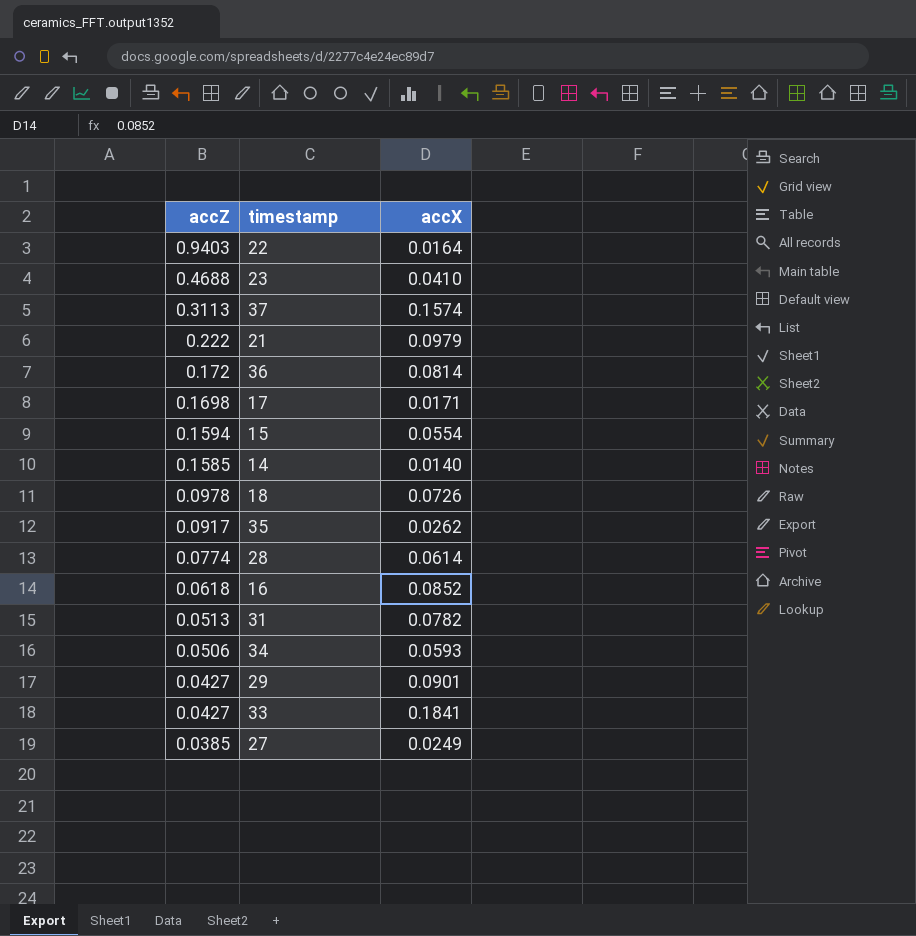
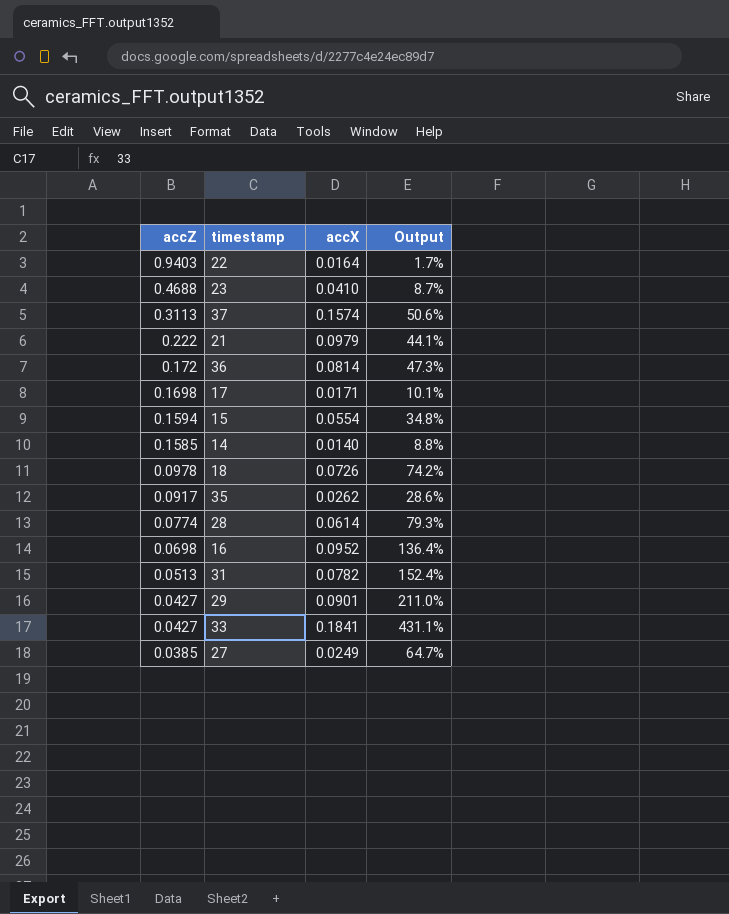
column Output | formula: none -> [accX] / [accZ]
row 34: 0.0506 | 0.0593 -> none
16 | accZ: 0.0618 -> 0.0698
16 | accX: 0.0852 -> 0.0952

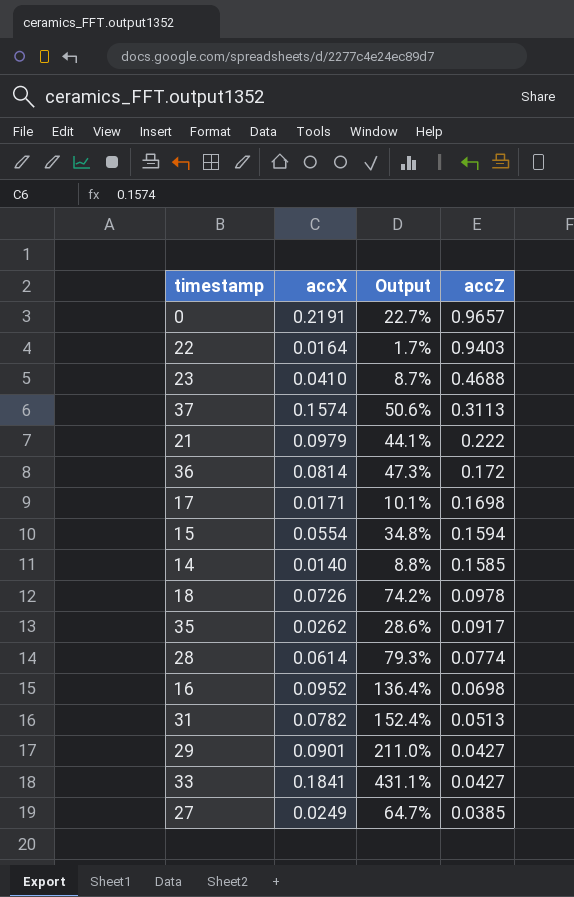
column accZ | position: 1 -> 4
row 0: none -> 0.2191 | 22.7% | 0.9657

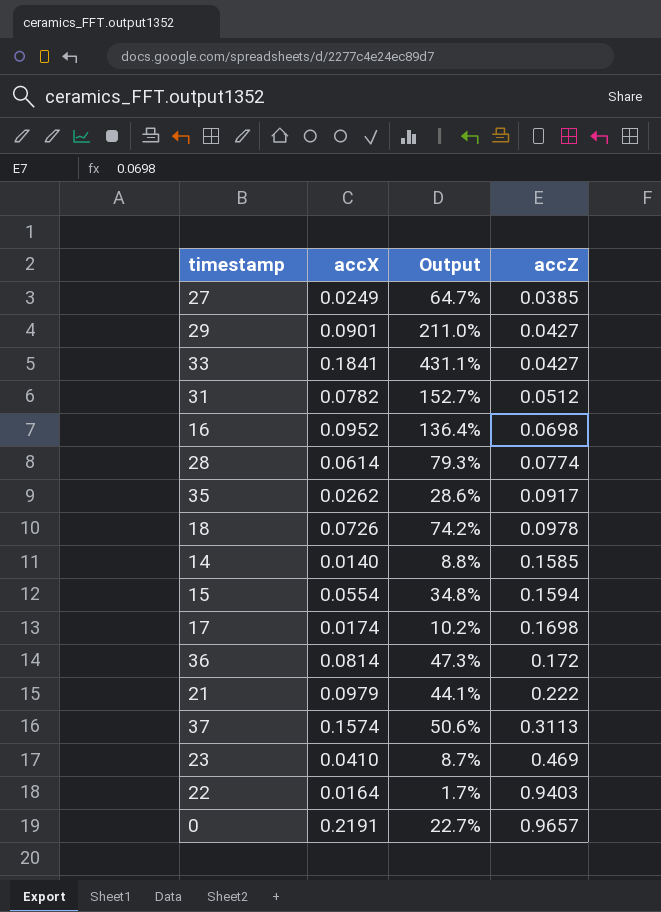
row order: accZ descending -> accZ ascending
31 | Output: 152.4% -> 152.7%
31 | accZ: 0.0513 -> 0.0512
17 | accX: 0.0171 -> 0.0174
17 | Output: 10.1% -> 10.2%
23 | accZ: 0.4688 -> 0.469

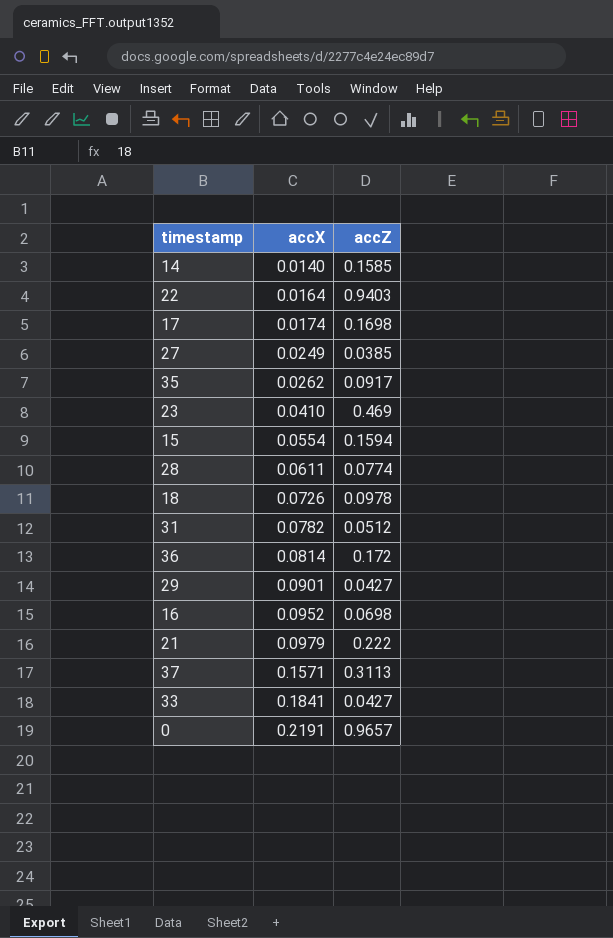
row order: accZ ascending -> accX ascending
column Output | formula: [accX] / [accZ] -> none
28 | accX: 0.0614 -> 0.0611
37 | accX: 0.1574 -> 0.1571

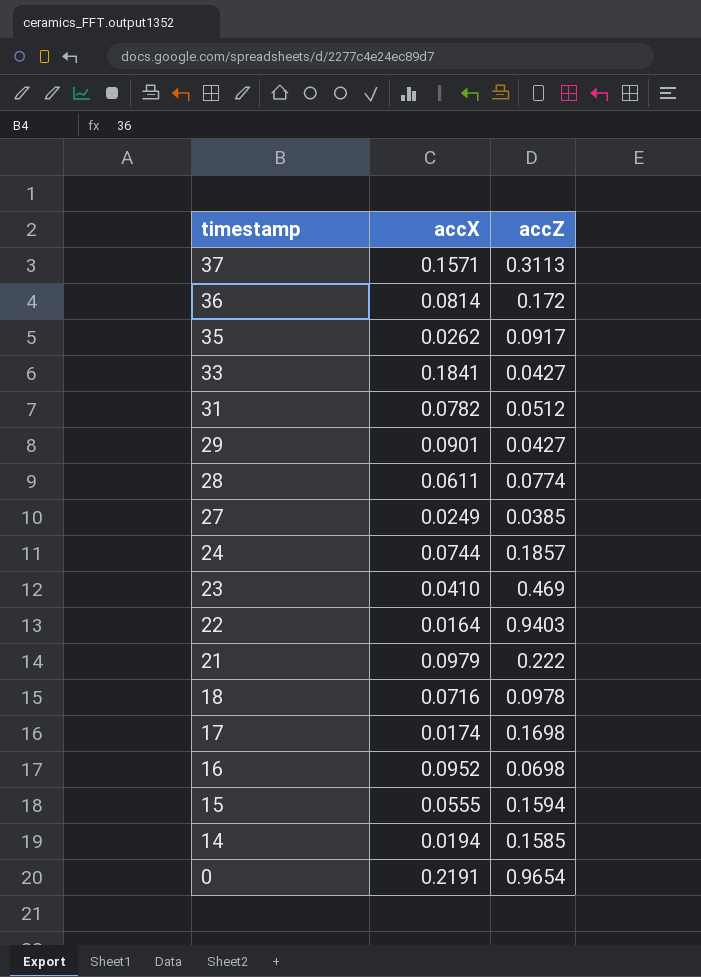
row order: accX ascending -> timestamp descending
row 24: none -> 0.0744 | 0.1857
18 | accX: 0.0726 -> 0.0716
15 | accX: 0.0554 -> 0.0555
14 | accX: 0.0140 -> 0.0194
0 | accZ: 0.9657 -> 0.9654

